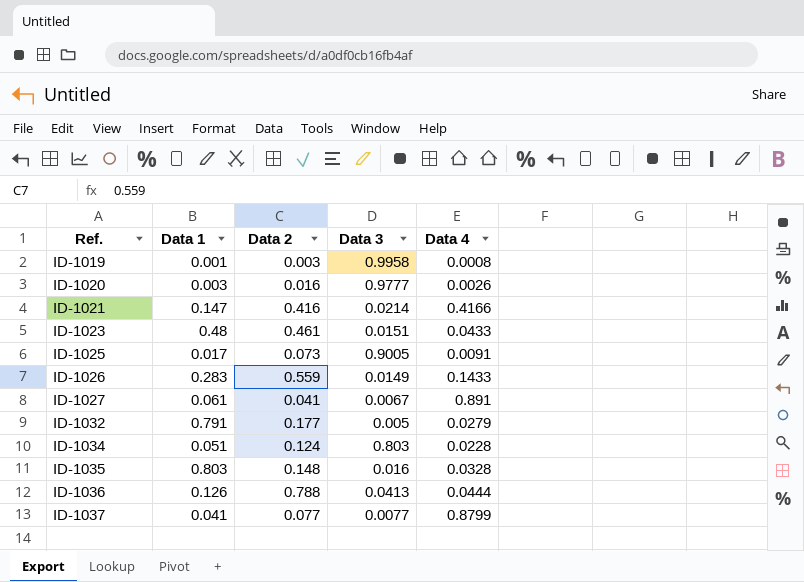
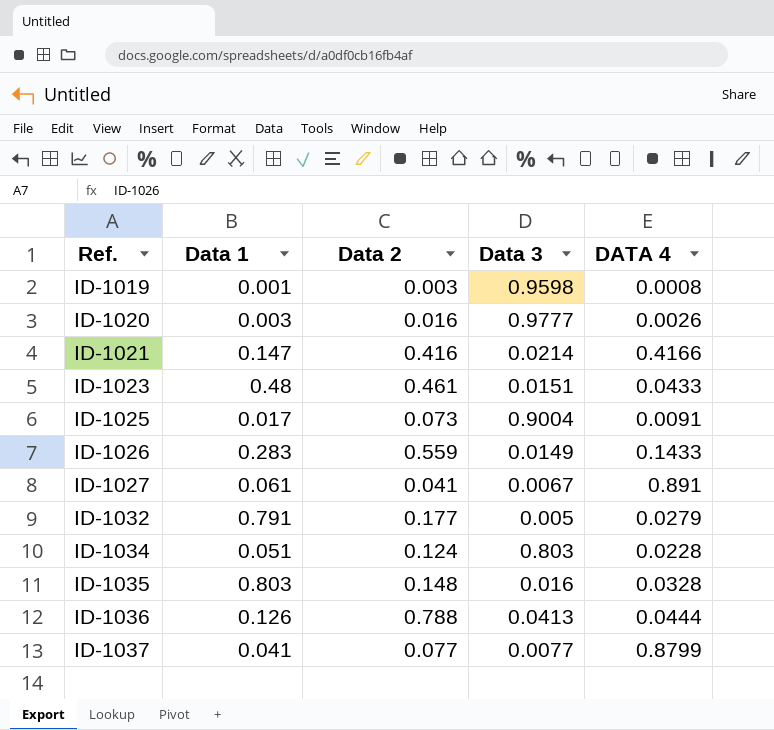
column name: Data 4 -> DATA 4
ID-1019 | Data 3: 0.9958 -> 0.9598
ID-1025 | Data 3: 0.9005 -> 0.9004

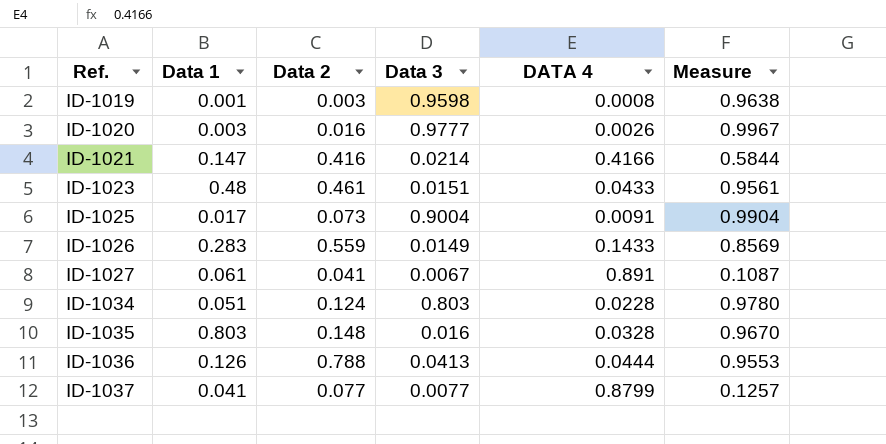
column Measure | formula: none -> [Data 1] + [Data 2] + [Data 3]
row ID-1032: 0.791 | 0.177 | 0.005 | 0.0279 -> none

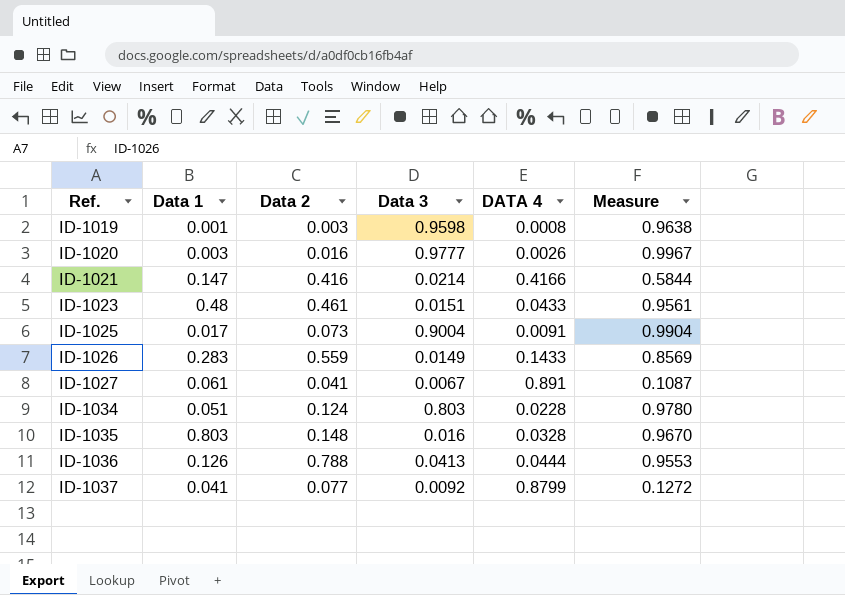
ID-1037 | Data 3: 0.0077 -> 0.0092
ID-1037 | Measure: 0.1257 -> 0.1272

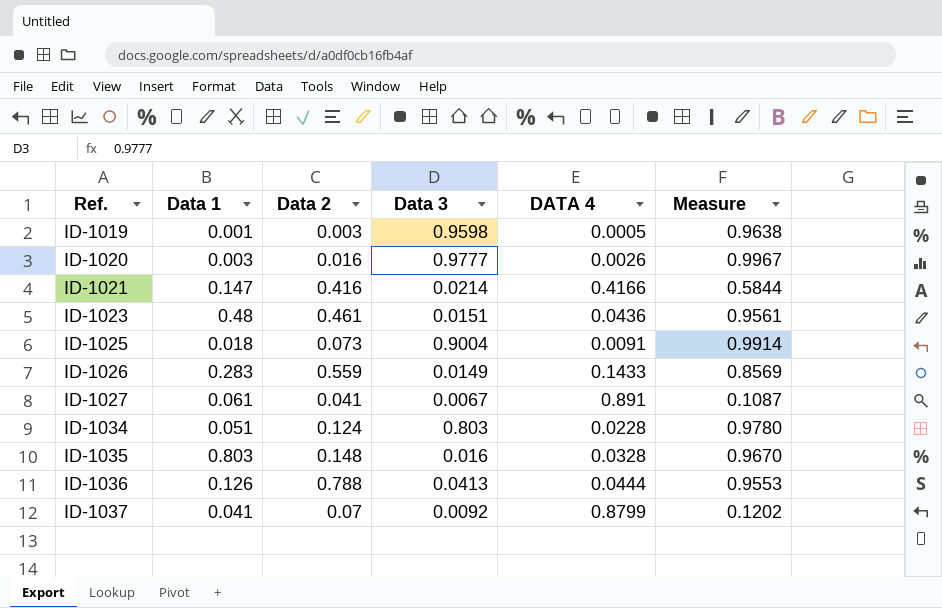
ID-1019 | DATA 4: 0.0008 -> 0.0005
ID-1023 | DATA 4: 0.0433 -> 0.0436
ID-1025 | Data 1: 0.017 -> 0.018
ID-1025 | Measure: 0.9904 -> 0.9914
ID-1037 | Data 2: 0.077 -> 0.07
ID-1037 | Measure: 0.1272 -> 0.1202

